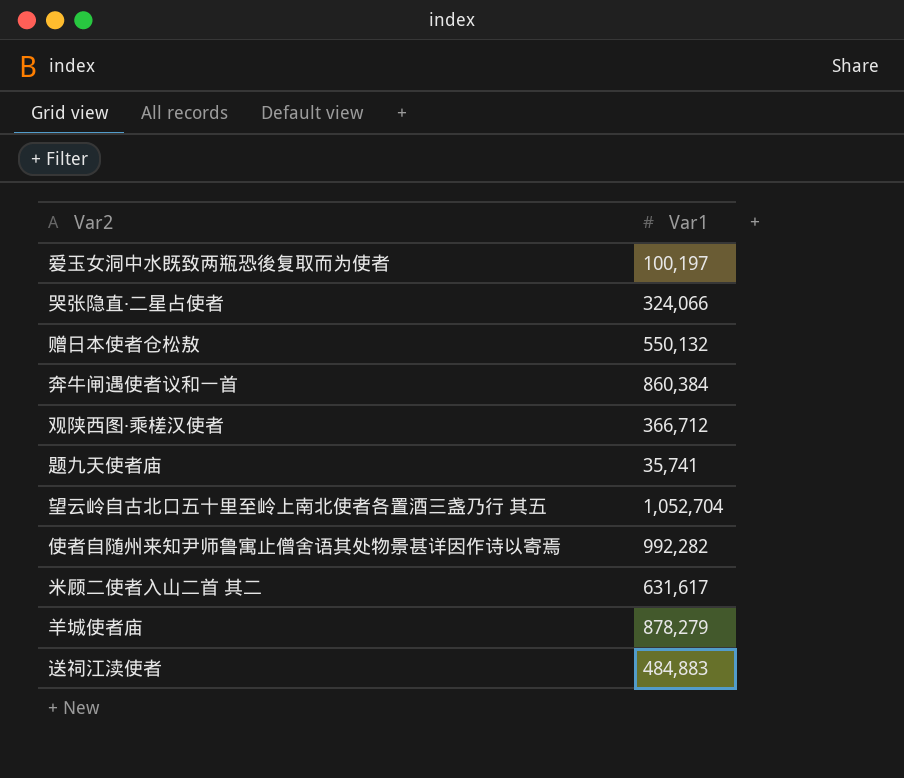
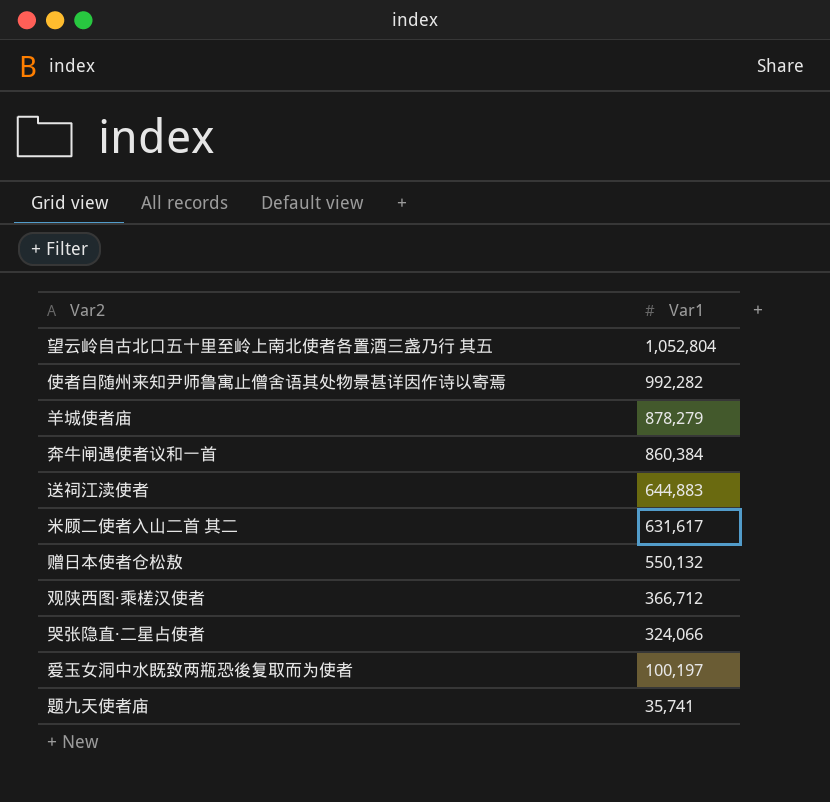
row order: none -> Var1 descending
望云岭自古北口五十里至岭上南北使者各置酒三盏乃行 其五 | Var1: 1,052,704 -> 1,052,804
送祠江渎使者 | Var1: 484,883 -> 644,883

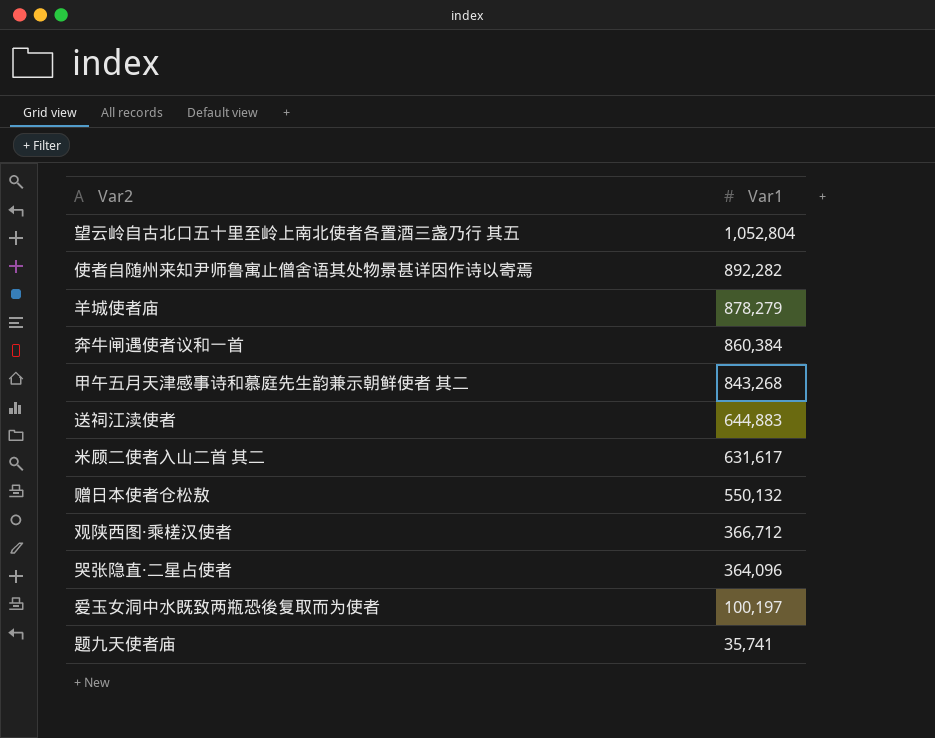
使者自随州来知尹师鲁寓止僧舍语其处物景甚详因作诗以寄焉 | Var1: 992,282 -> 892,282
row 甲午五月天津感事诗和慕庭先生韵兼示朝鲜使者 其二: none -> 843,268
哭张隐直·二星占使者 | Var1: 324,066 -> 364,096

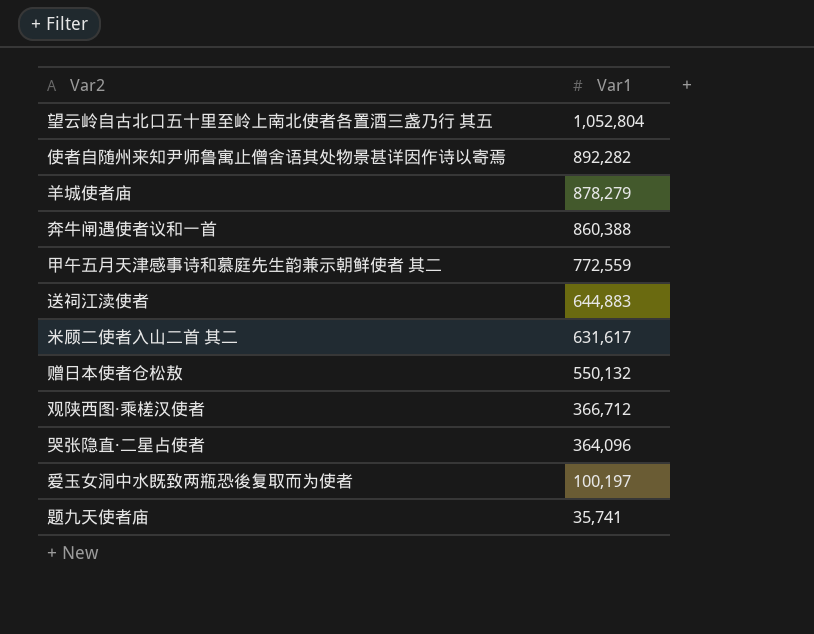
奔牛闸遇使者议和一首 | Var1: 860,384 -> 860,388
甲午五月天津感事诗和慕庭先生韵兼示朝鲜使者 其二 | Var1: 843,268 -> 772,559

